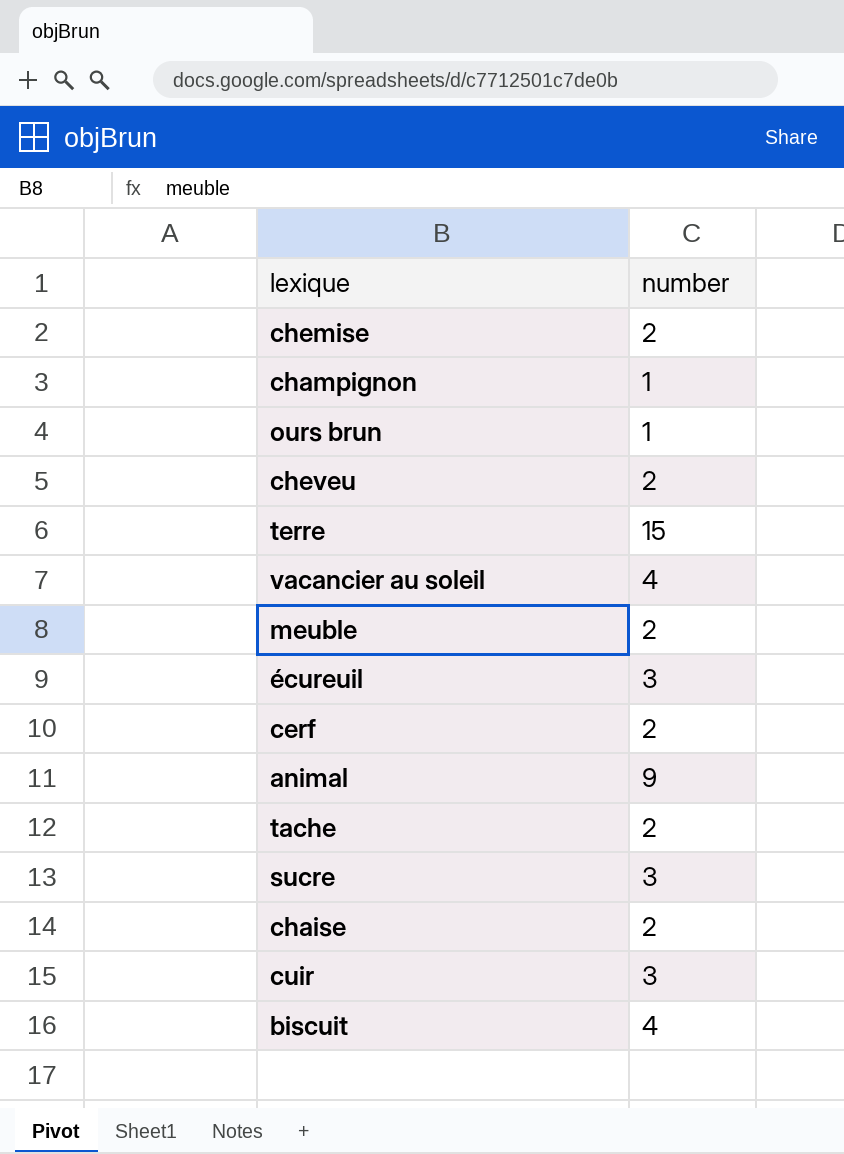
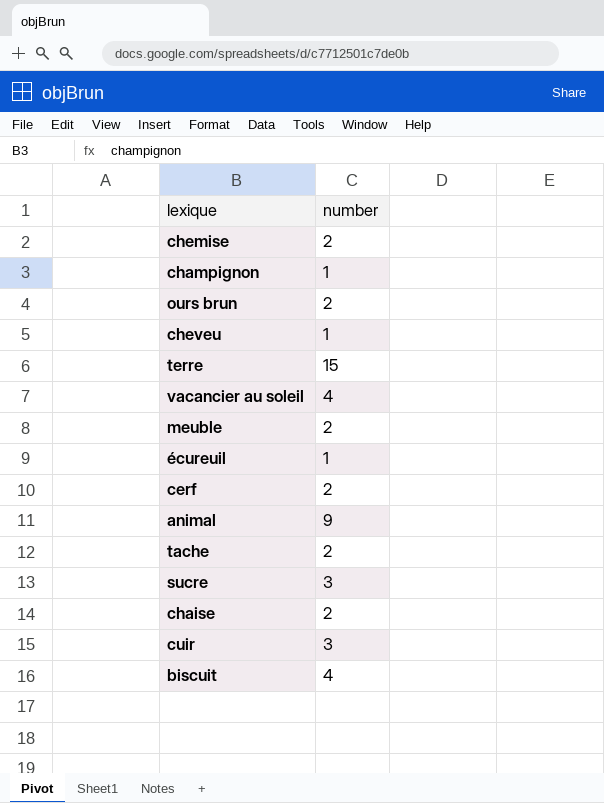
ours brun | number: 1 -> 2
cheveu | number: 2 -> 1
écureuil | number: 3 -> 1

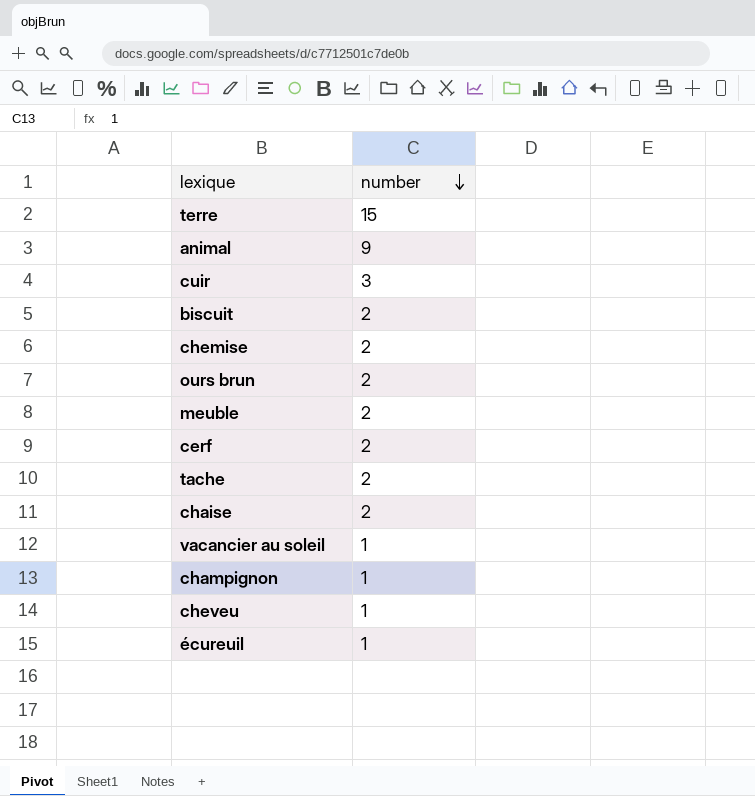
row order: none -> number descending
row sucre: 3 -> none
biscuit | number: 4 -> 2
vacancier au soleil | number: 4 -> 1

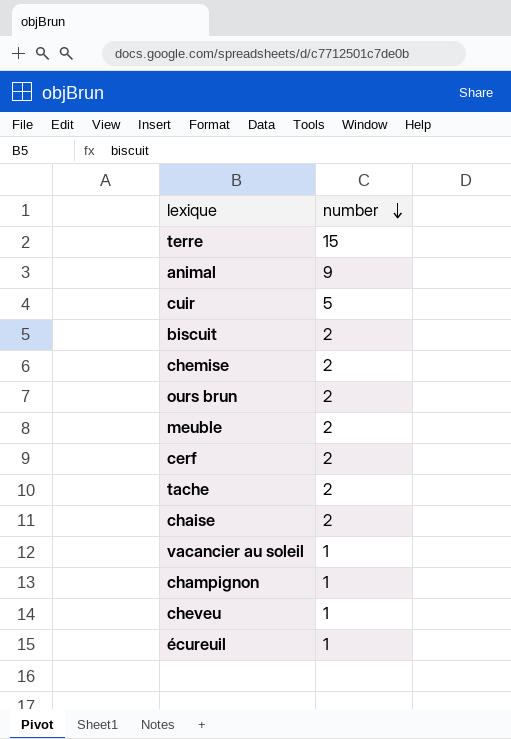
cuir | number: 3 -> 5

